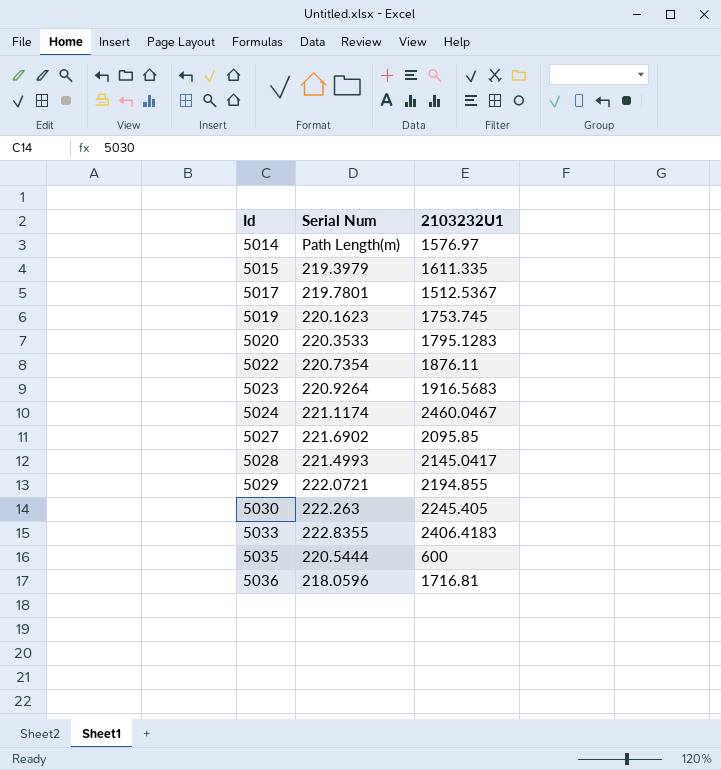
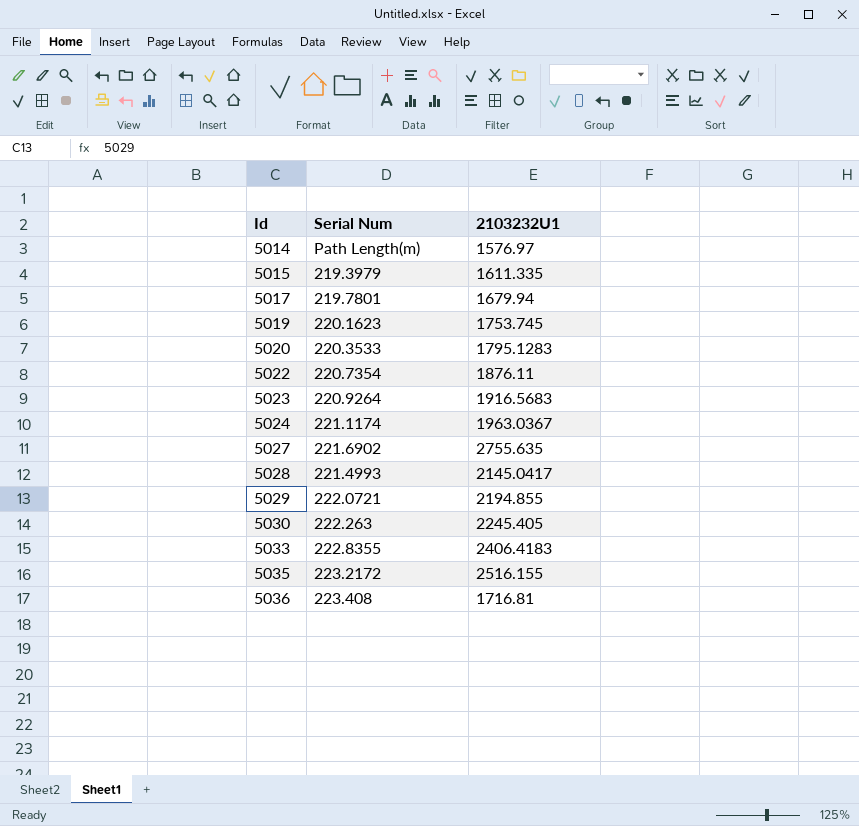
5017 | 2103232U1: 1512.5367 -> 1679.94
5024 | 2103232U1: 2460.0467 -> 1963.0367
5027 | 2103232U1: 2095.85 -> 2755.635
5035 | Serial Num: 220.5444 -> 223.2172
5035 | 2103232U1: 600 -> 2516.155
5036 | Serial Num: 218.0596 -> 223.408

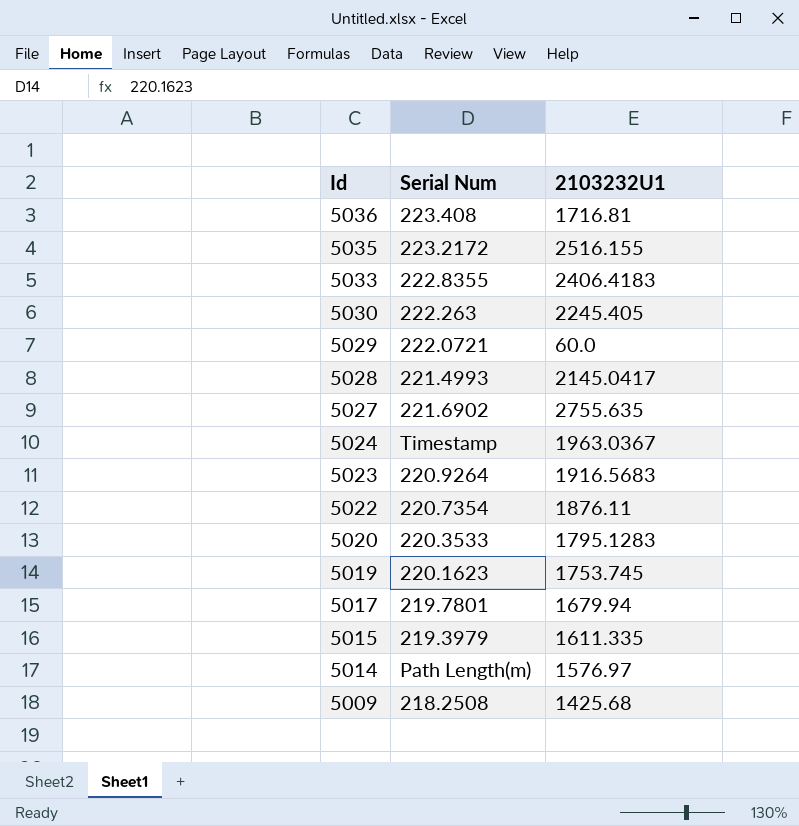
row order: Id ascending -> Id descending
5029 | 2103232U1: 2194.855 -> 60.0
5024 | Serial Num: 221.1174 -> Timestamp
row 5009: none -> 218.2508 | 1425.68

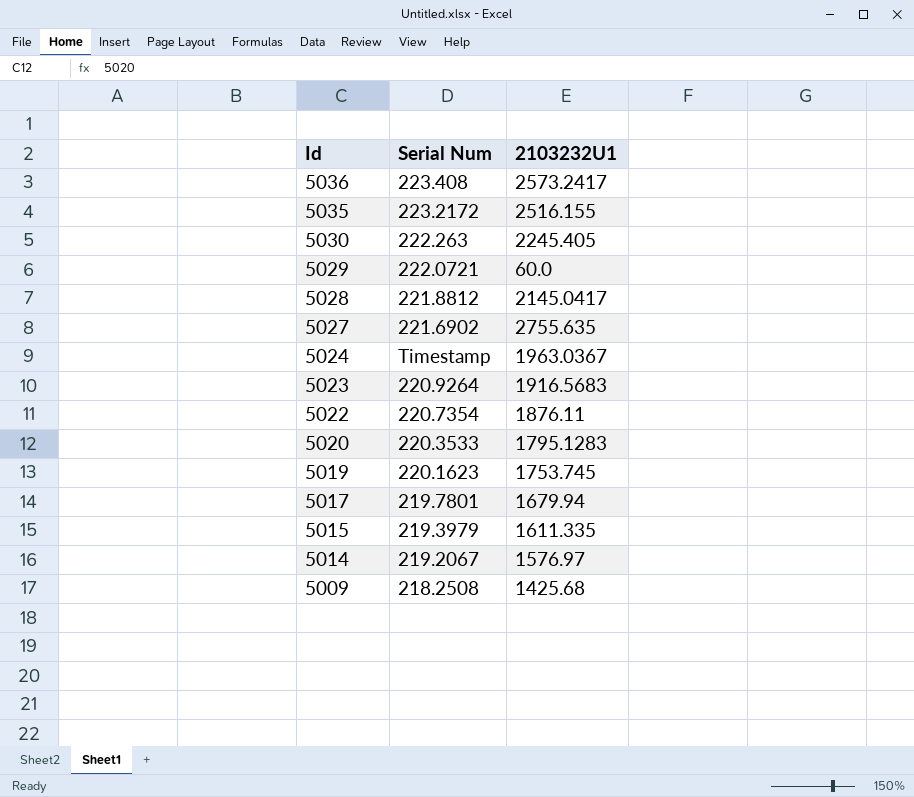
row 5033: 222.8355 | 2406.4183 -> none
5036 | 2103232U1: 1716.81 -> 2573.2417
5028 | Serial Num: 221.4993 -> 221.8812
5014 | Serial Num: Path Length(m) -> 219.2067

